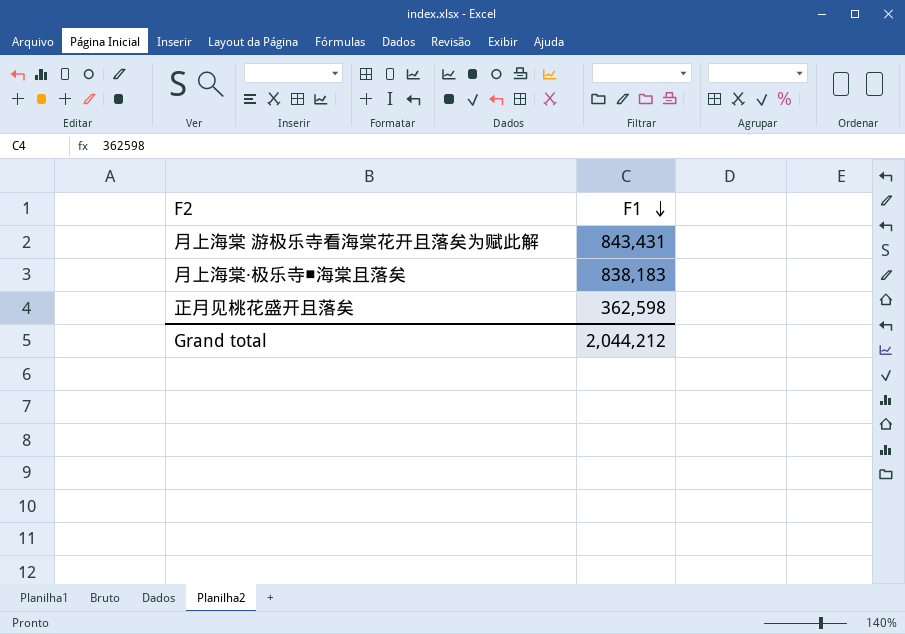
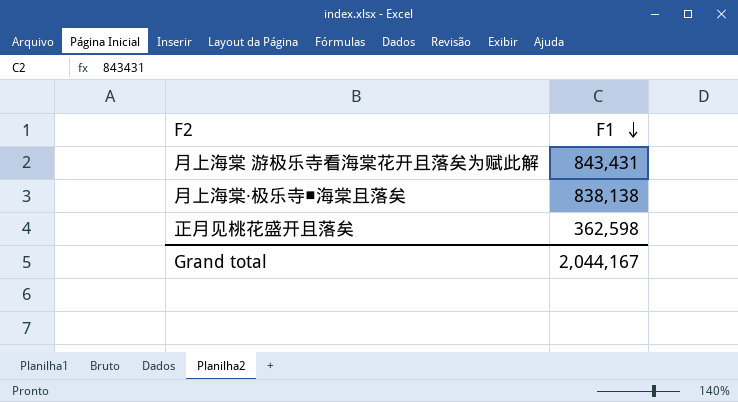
月上海棠·极乐寺■海棠且落矣 | F1: 838,183 -> 838,138
Grand total | F1: 2,044,212 -> 2,044,167

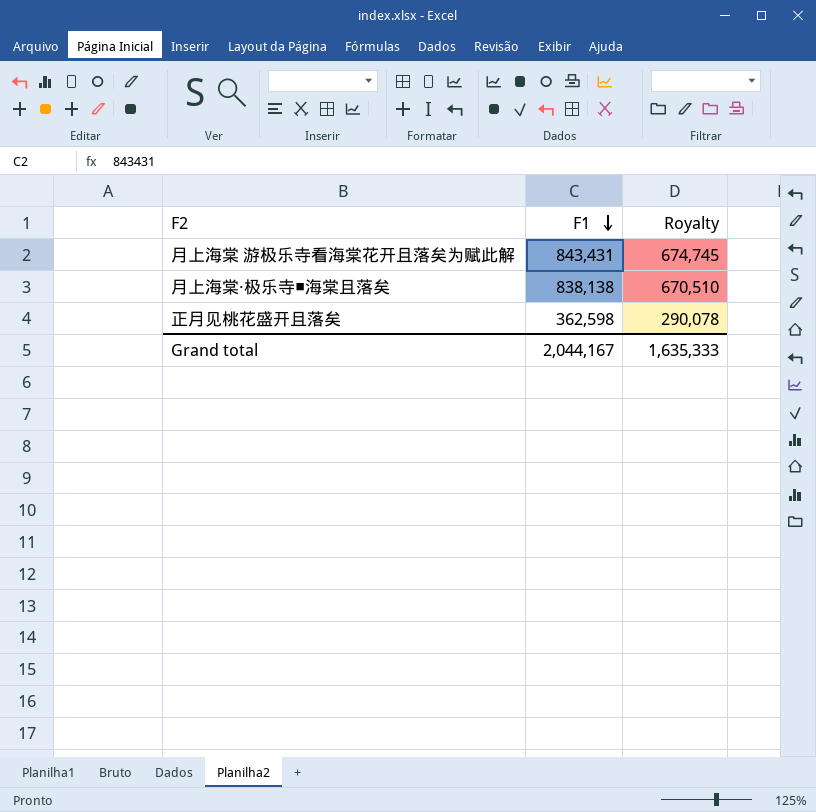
column Royalty | formula: none -> [F1] * 0.8

